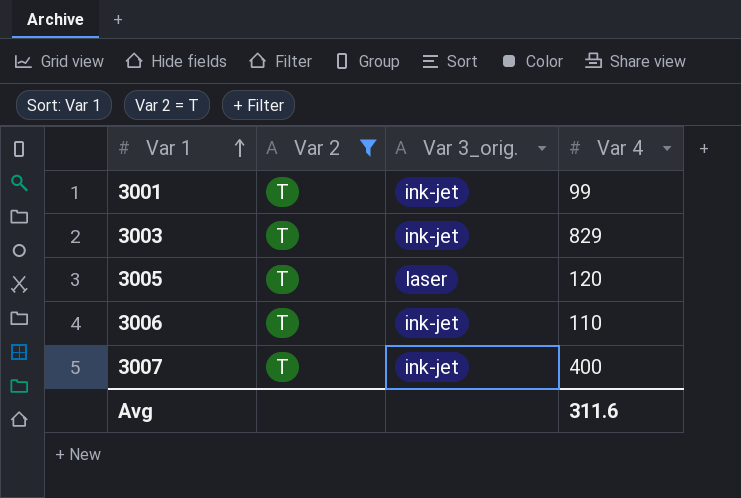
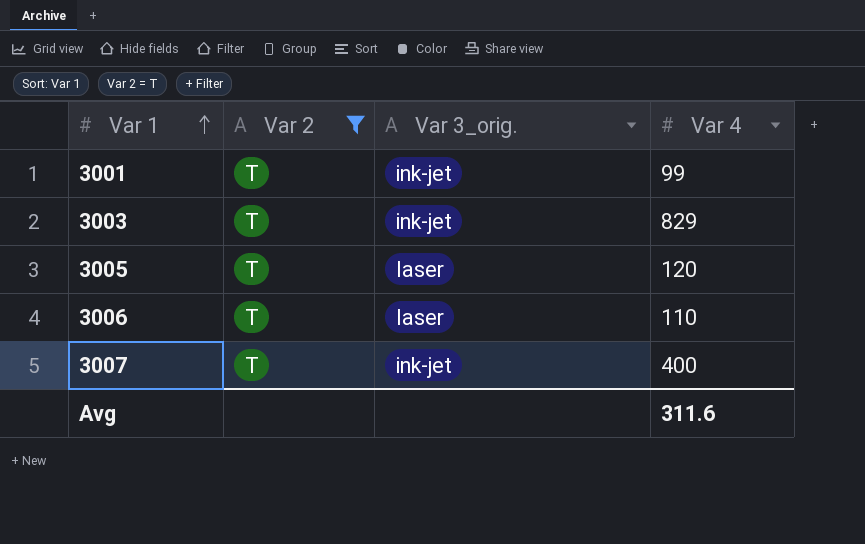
3006 | Var 3_orig.: ink-jet -> laser

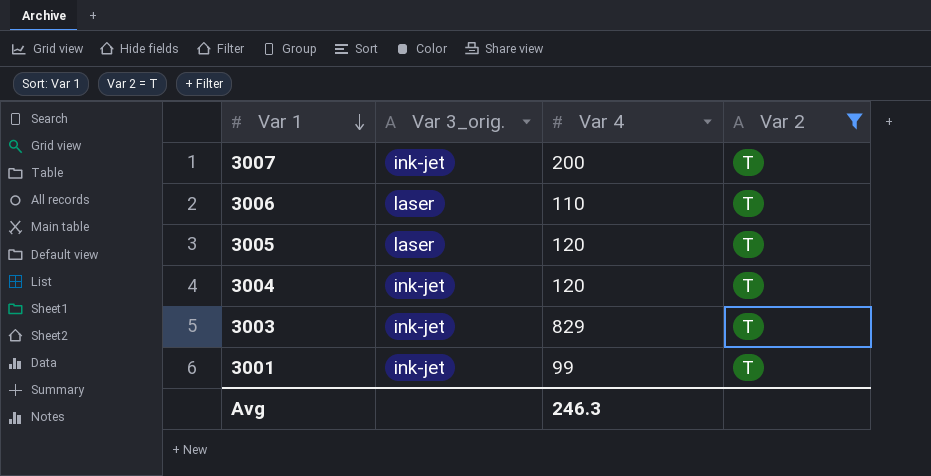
row order: Var 1 ascending -> Var 1 descending
column Var 2 | position: 2 -> 4
3007 | Var 4: 400 -> 200
row 3004: none -> ink-jet | 120 | T
Avg | Var 4: 311.6 -> 246.3

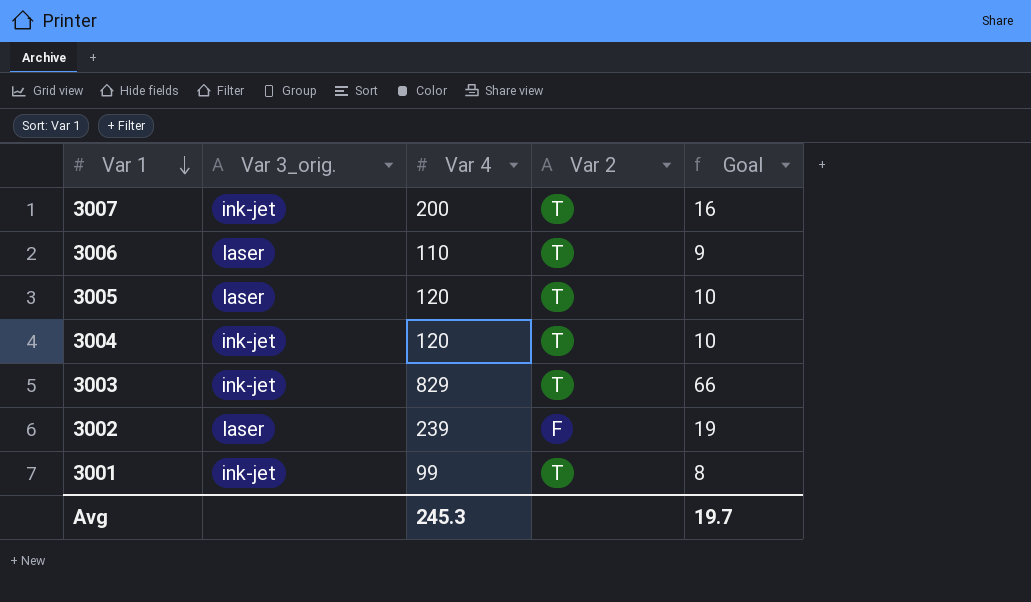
filter: Var 2 = T -> none
column Goal | formula: none -> [Var 4] * 0.08
Avg | Var 4: 246.3 -> 245.3

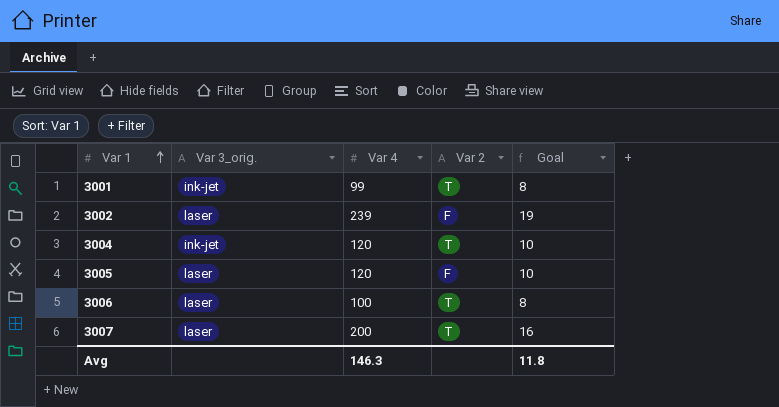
row order: Var 1 descending -> Var 1 ascending
row 3003: ink-jet | 829 | T | 66 -> none
3005 | Var 2: T -> F
3006 | Var 4: 110 -> 100
3006 | Goal: 9 -> 8
3007 | Var 3_orig.: ink-jet -> laser
Avg | Var 4: 245.3 -> 146.3
Avg | Goal: 19.7 -> 11.8

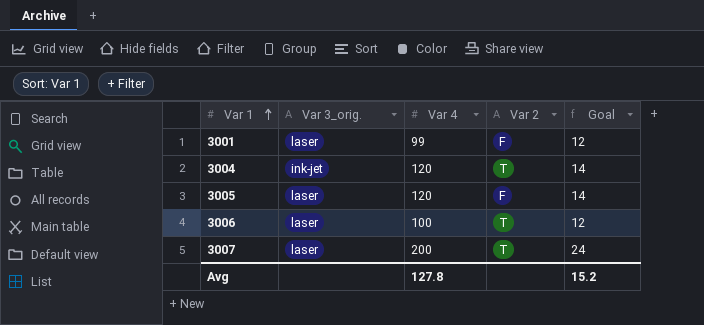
column Goal | formula: [Var 4] * 0.08 -> [Var 4] * 0.12
row 3002: laser | 239 | F | 19 -> none
3001 | Var 3_orig.: ink-jet -> laser
3001 | Var 2: T -> F
Avg | Var 4: 146.3 -> 127.8
Avg | Goal: 11.8 -> 15.2

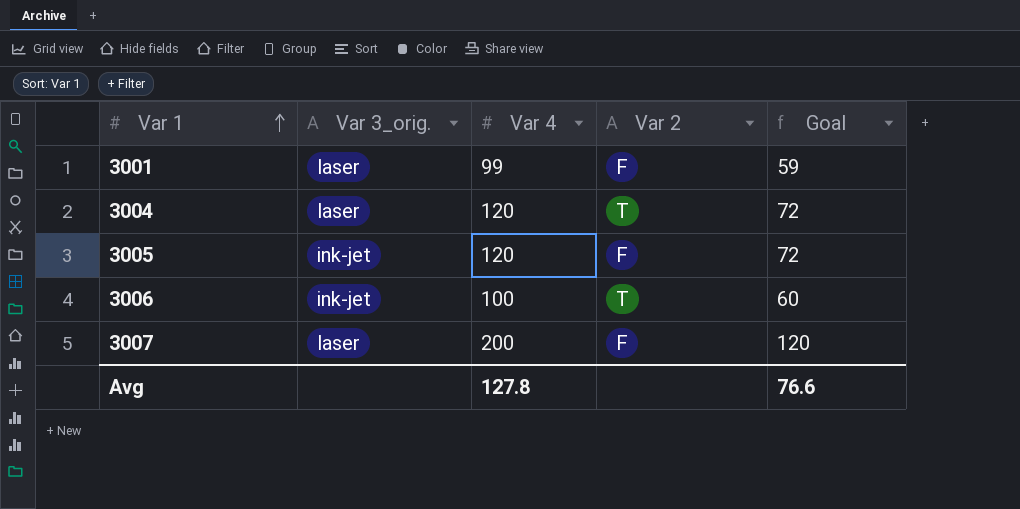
column Goal | formula: [Var 4] * 0.12 -> [Var 4] * 0.6
3004 | Var 3_orig.: ink-jet -> laser
3005 | Var 3_orig.: laser -> ink-jet
3006 | Var 3_orig.: laser -> ink-jet
3007 | Var 2: T -> F
Avg | Goal: 15.2 -> 76.6

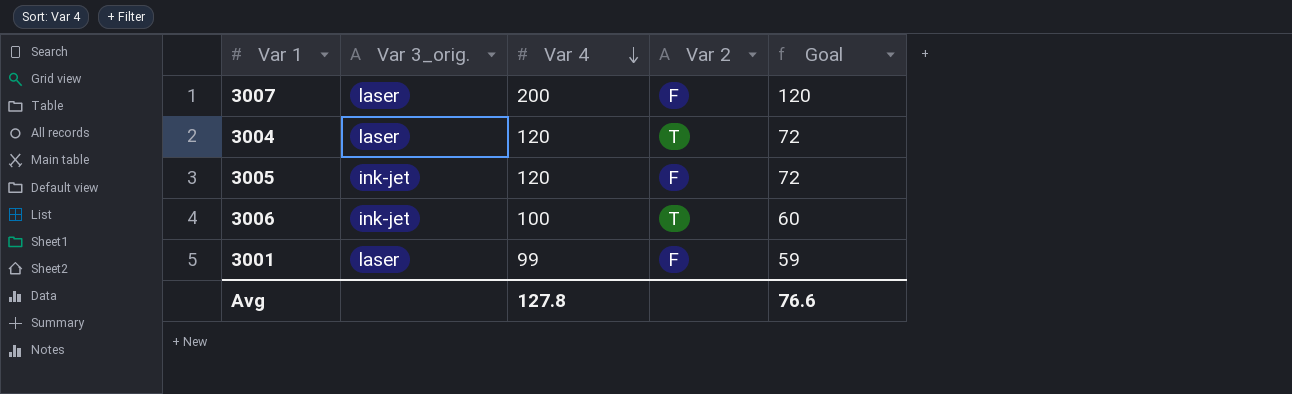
row order: Var 1 ascending -> Var 4 descending

